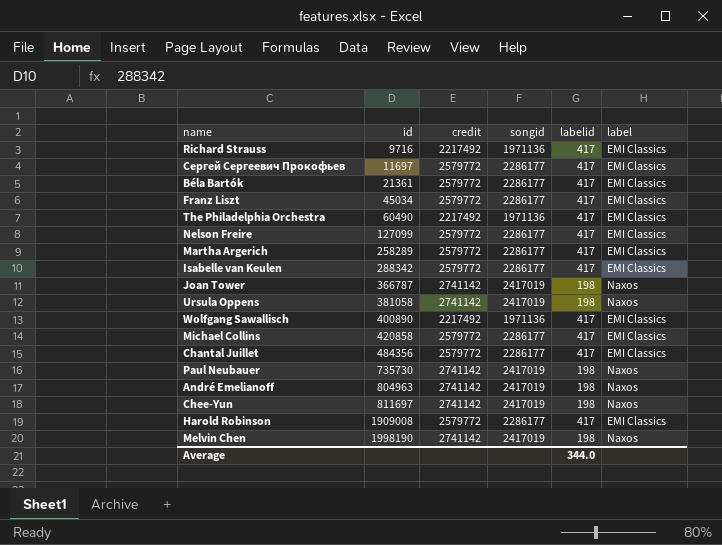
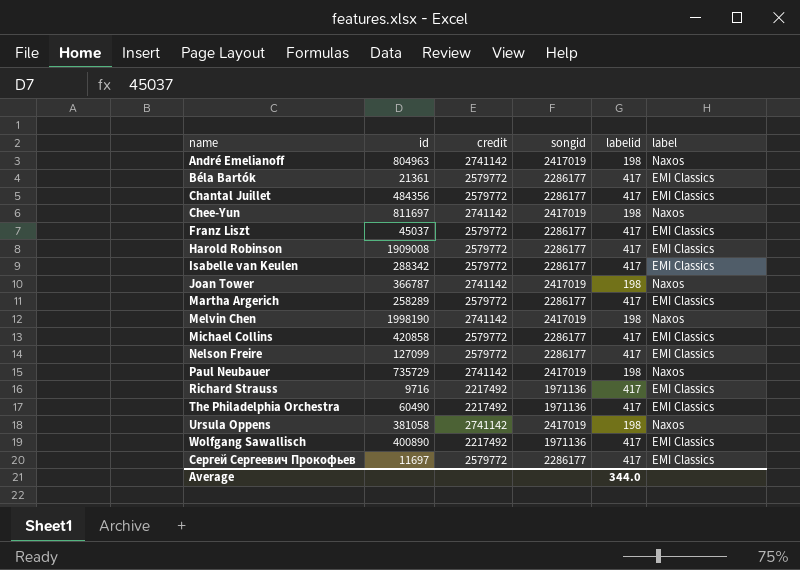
row order: id ascending -> name ascending
Franz Liszt | id: 45034 -> 45037
Paul Neubauer | id: 735730 -> 735729

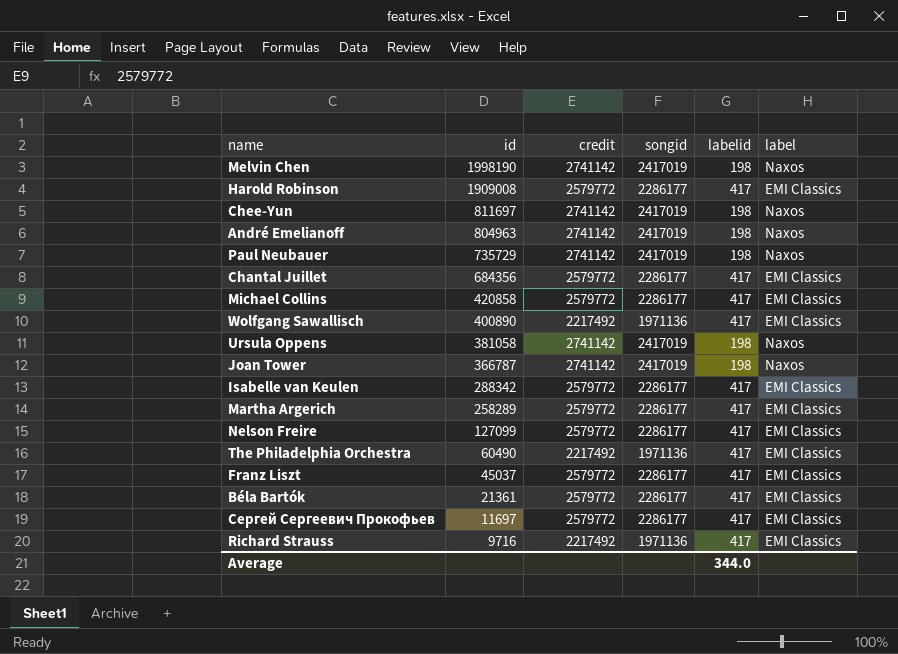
row order: name ascending -> id descending
Chantal Juillet | id: 484356 -> 684356

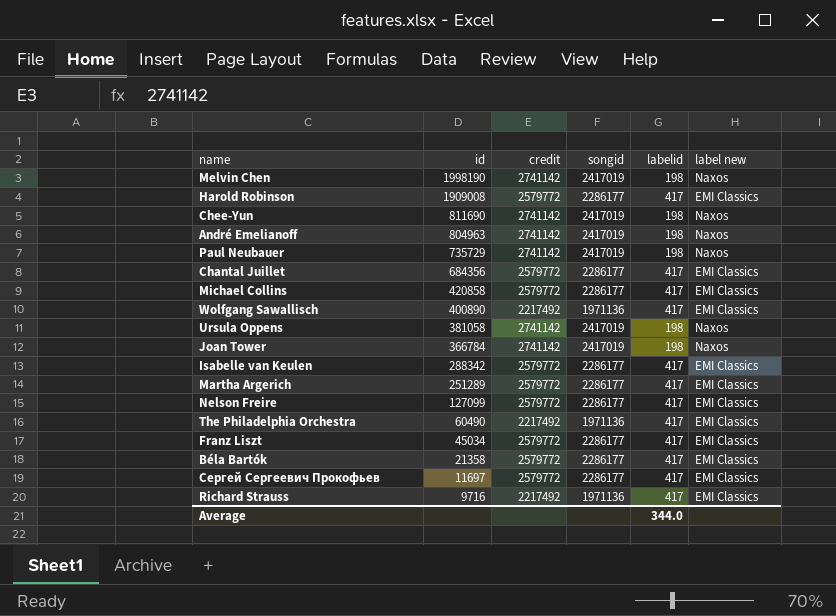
column name: label -> label new
Chee‐Yun | id: 811697 -> 811690
Joan Tower | id: 366787 -> 366784
Martha Argerich | id: 258289 -> 251289
Franz Liszt | id: 45037 -> 45034
Béla Bartók | id: 21361 -> 21358

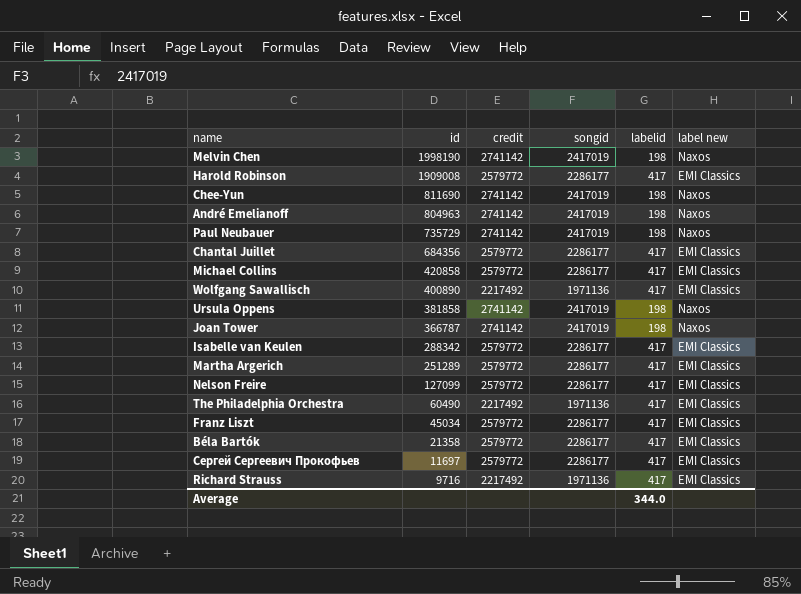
Ursula Oppens | id: 381058 -> 381858
Joan Tower | id: 366784 -> 366787

